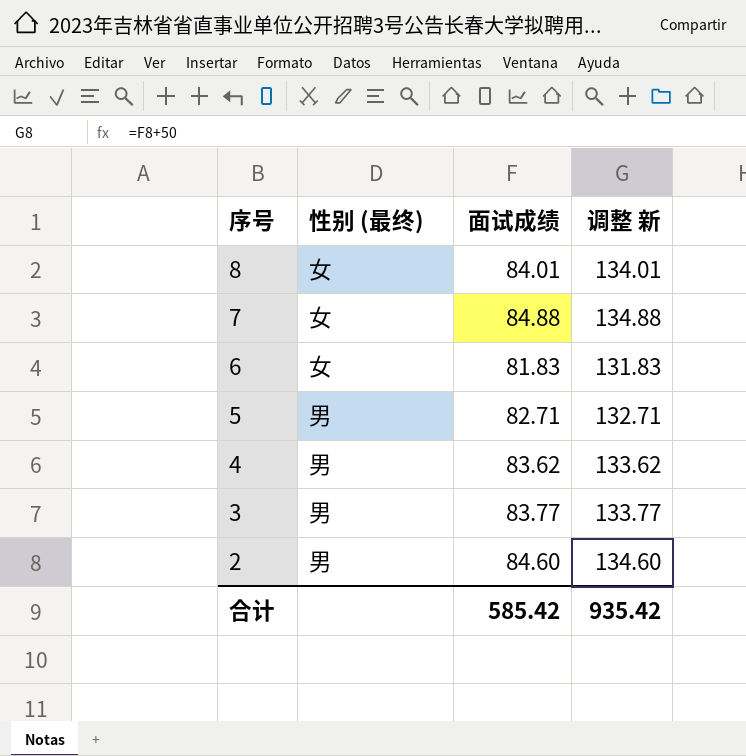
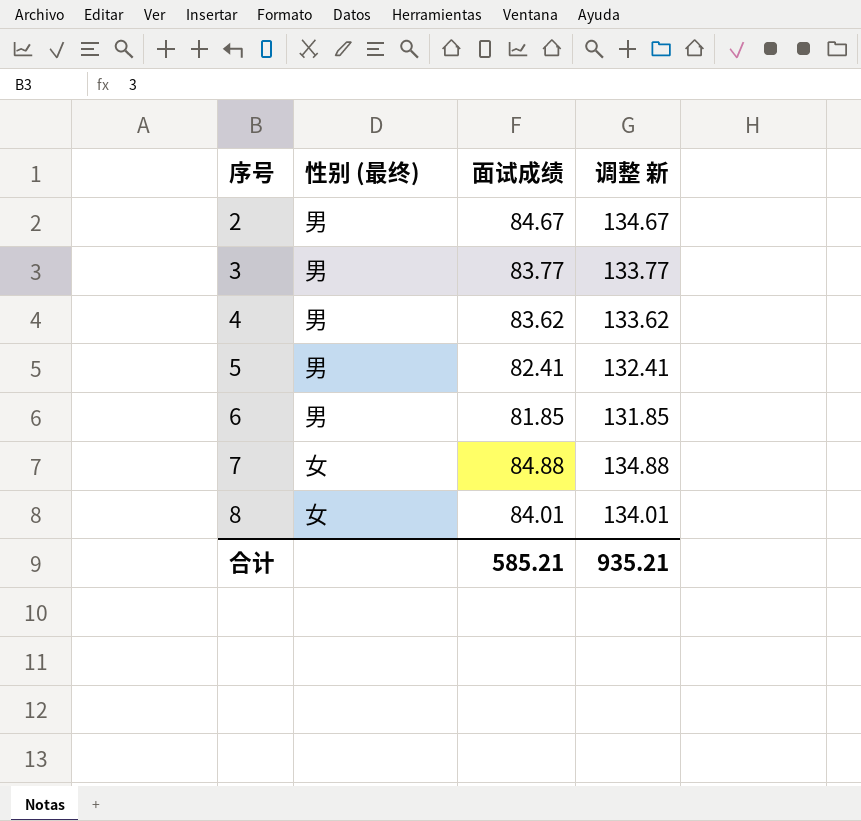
row order: 序号 descending -> 序号 ascending
2 | 面试成绩: 84.60 -> 84.67
2 | 调整 新: 134.60 -> 134.67
5 | 面试成绩: 82.71 -> 82.41
5 | 调整 新: 132.71 -> 132.41
6 | 性别 (最终): 女 -> 男
6 | 面试成绩: 81.83 -> 81.85
6 | 调整 新: 131.83 -> 131.85
合计 | 面试成绩: 585.42 -> 585.21
合计 | 调整 新: 935.42 -> 935.21

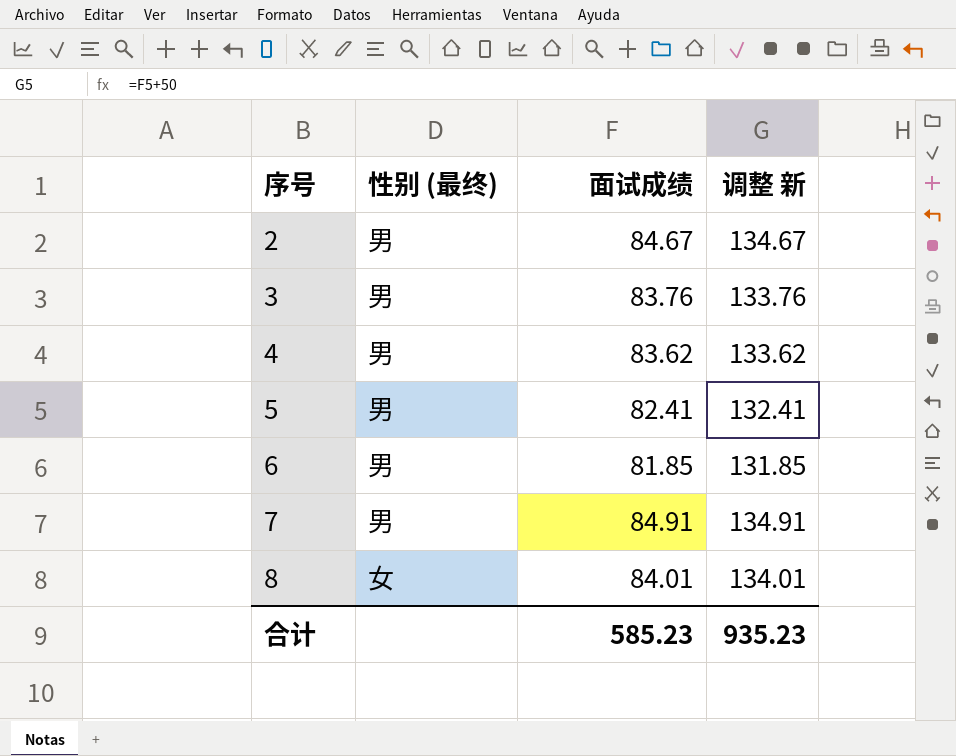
3 | 面试成绩: 83.77 -> 83.76
3 | 调整 新: 133.77 -> 133.76
7 | 性别 (最终): 女 -> 男
7 | 面试成绩: 84.88 -> 84.91
7 | 调整 新: 134.88 -> 134.91
合计 | 面试成绩: 585.21 -> 585.23
合计 | 调整 新: 935.21 -> 935.23

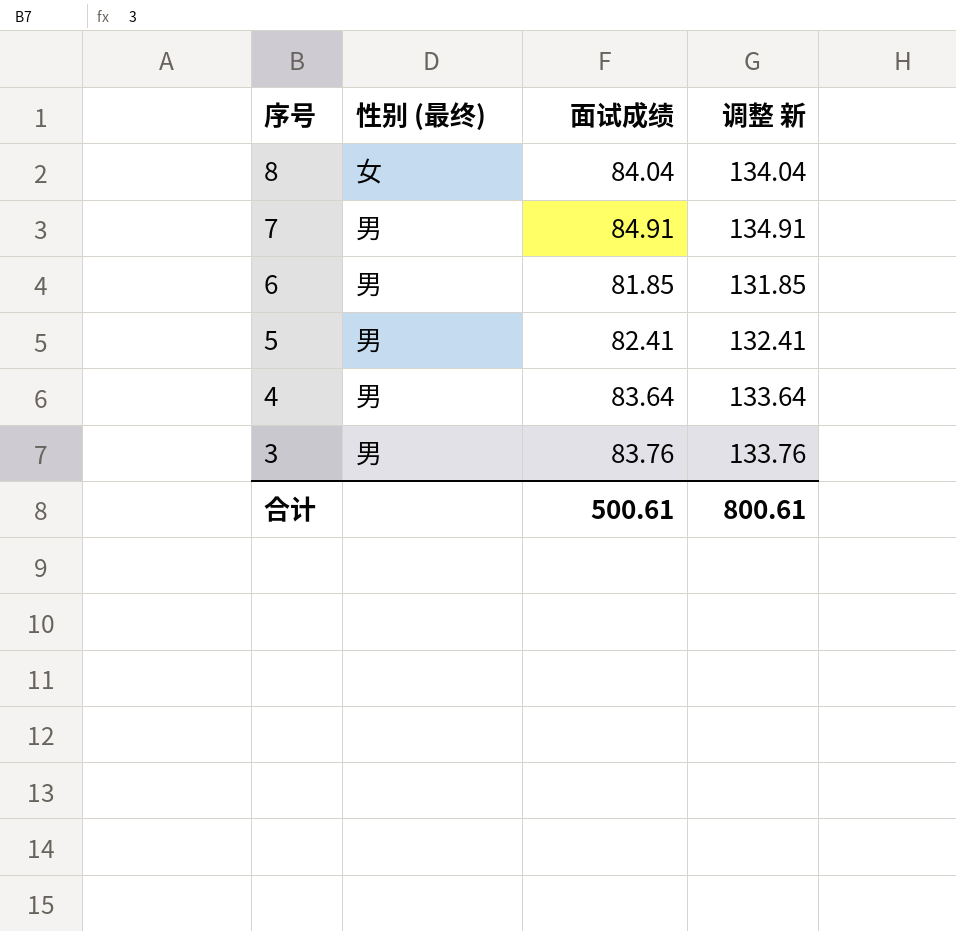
row order: 序号 ascending -> 序号 descending
row 2: 男 | 84.67 | 134.67 -> none
8 | 面试成绩: 84.01 -> 84.04
8 | 调整 新: 134.01 -> 134.04
4 | 面试成绩: 83.62 -> 83.64
4 | 调整 新: 133.62 -> 133.64
合计 | 面试成绩: 585.23 -> 500.61
合计 | 调整 新: 935.23 -> 800.61

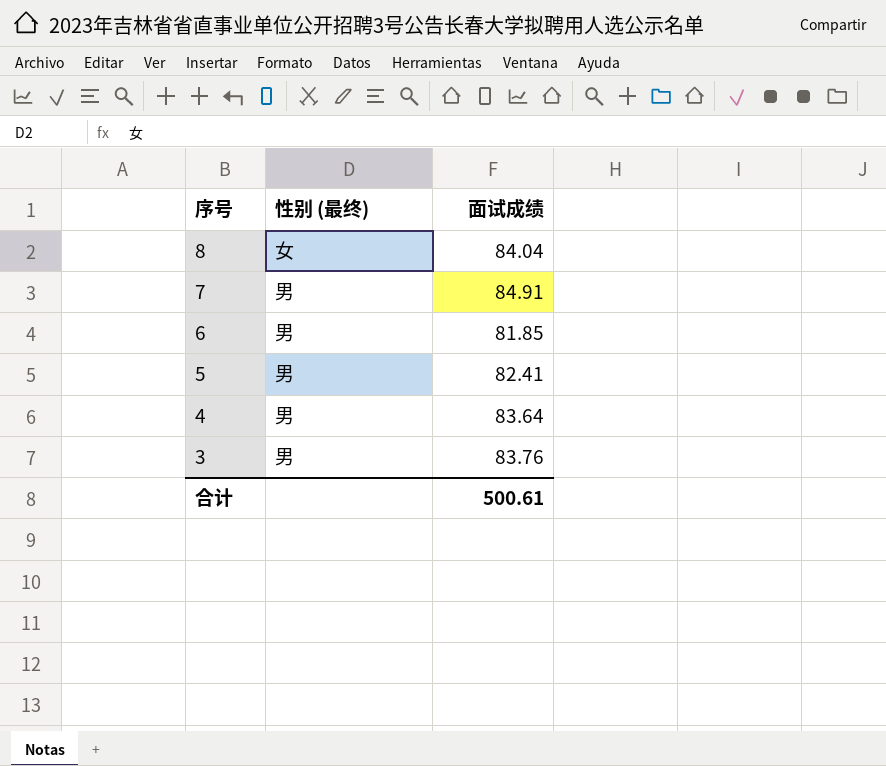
column 调整 新 | formula: [面试成绩] + 50 -> none

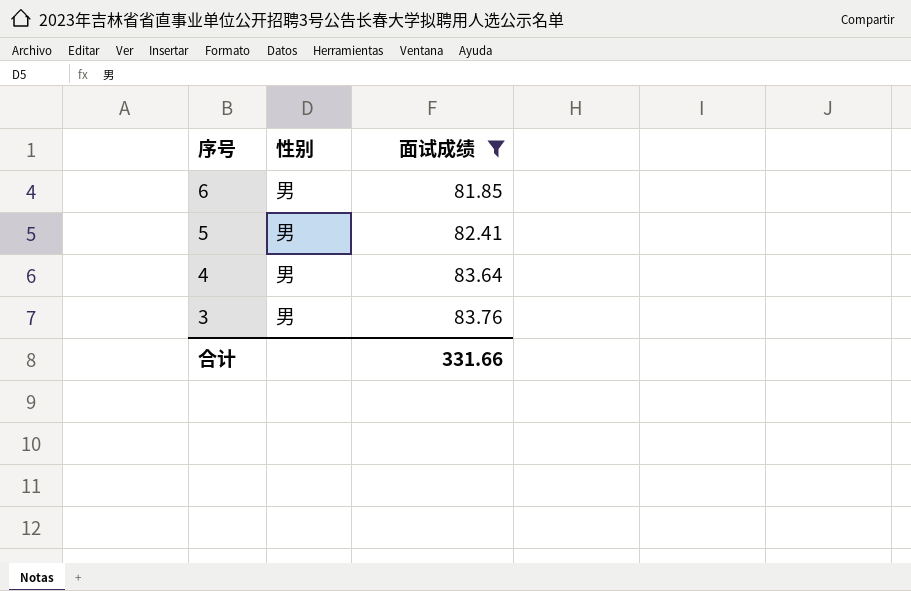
filter: none -> 面试成绩 <= 83.76
column name: 性别 (最终) -> 性别
合计 | 面试成绩: 500.61 -> 331.66

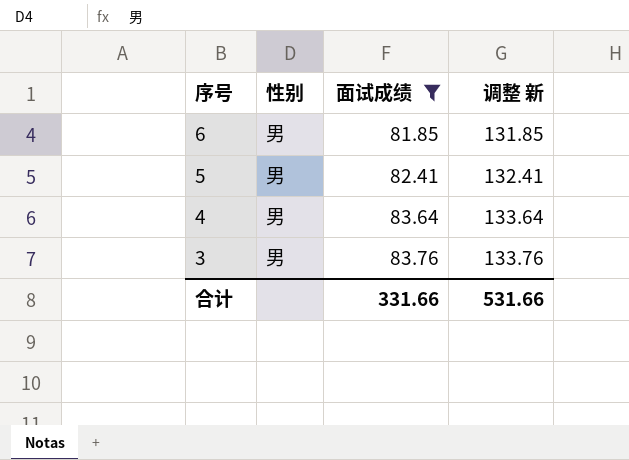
column 调整 新 | formula: none -> [面试成绩] + 50

